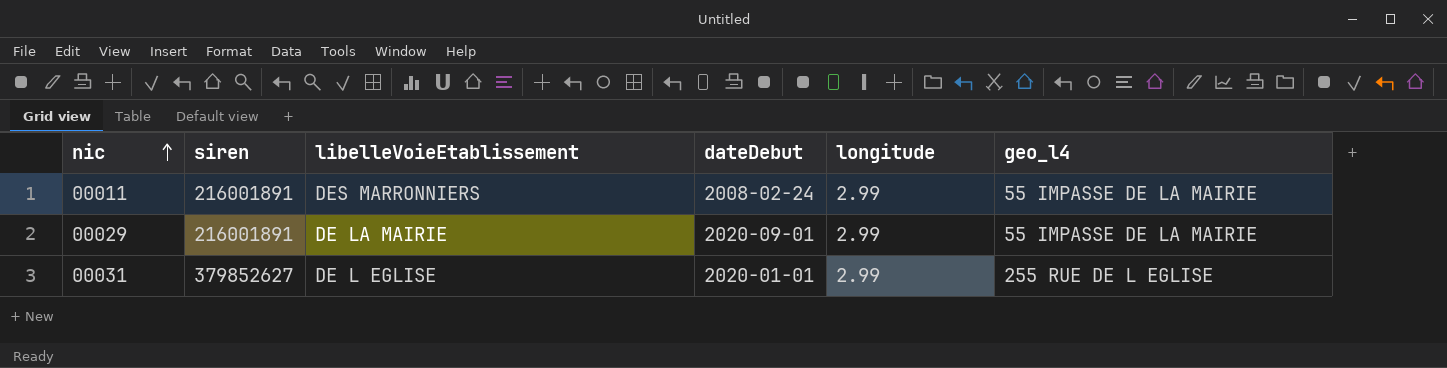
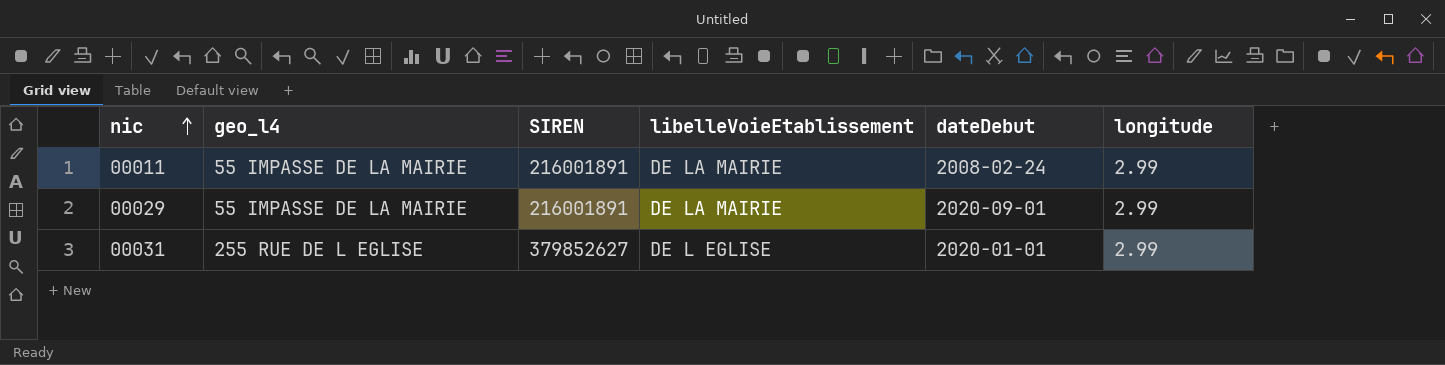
column geo_l4 | position: 6 -> 2
column name: siren -> SIREN
00011 | libelleVoieEtablissement: DES MARRONNIERS -> DE LA MAIRIE

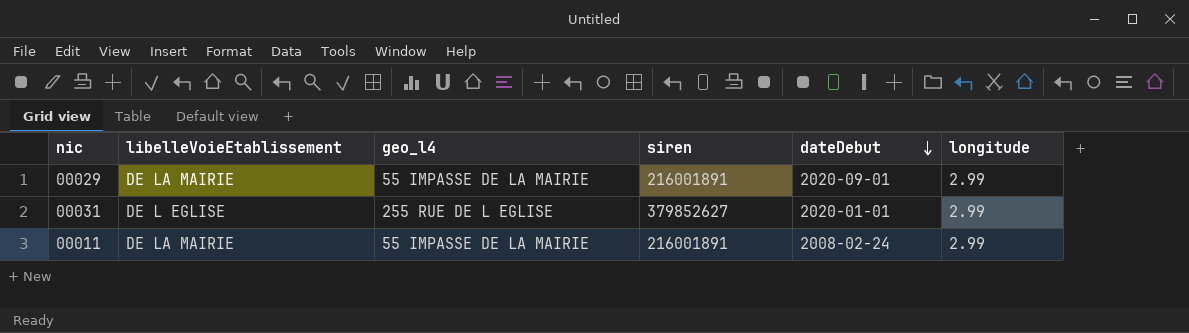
row order: nic ascending -> dateDebut descending
column libelleVoieEtablissement | position: 4 -> 2
column name: SIREN -> siren

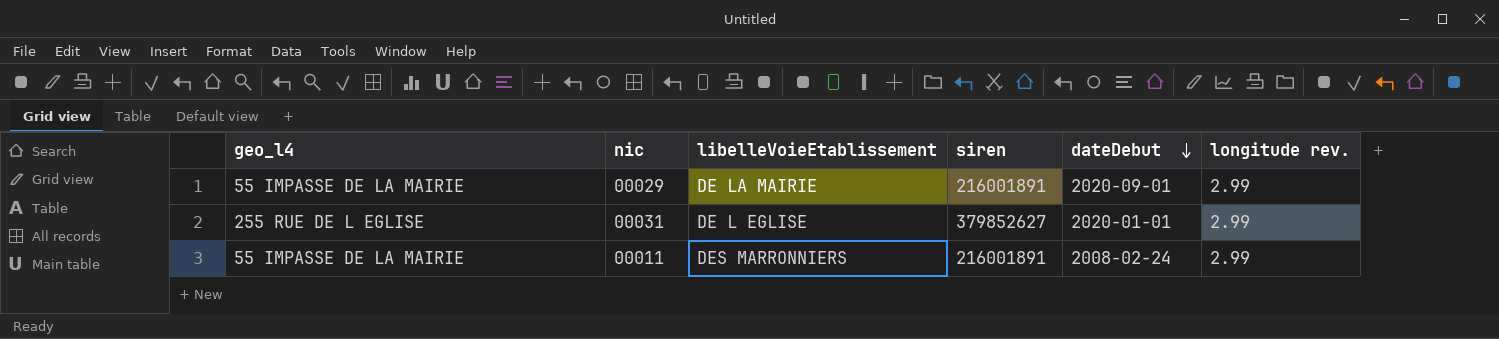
column geo_l4 | position: 3 -> 1
column name: longitude -> longitude rev.
00011 | libelleVoieEtablissement: DE LA MAIRIE -> DES MARRONNIERS

